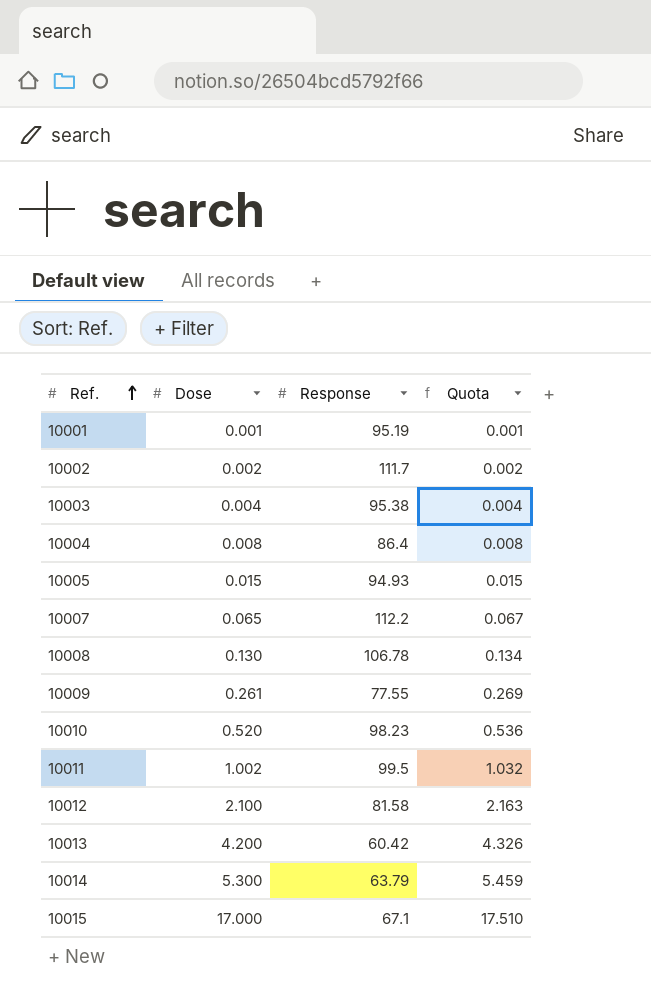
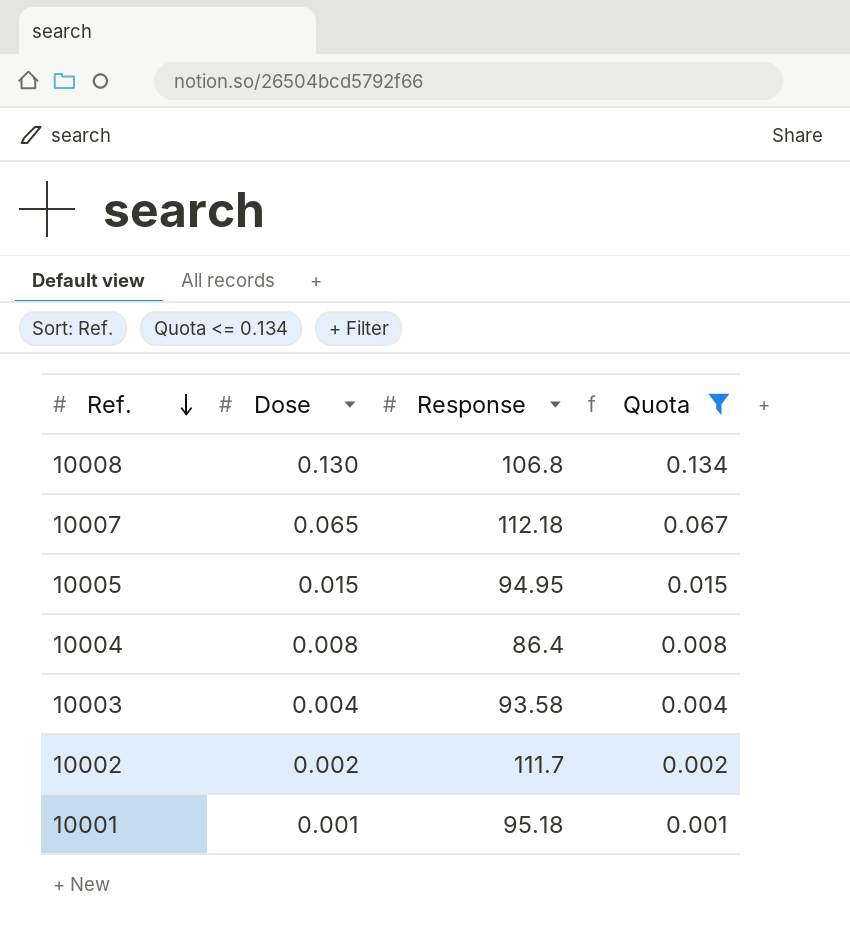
filter: none -> Quota <= 0.134
row order: Ref. ascending -> Ref. descending
10008 | Response: 106.78 -> 106.8
10007 | Response: 112.2 -> 112.18
10005 | Response: 94.93 -> 94.95
10003 | Response: 95.38 -> 93.58
10001 | Response: 95.19 -> 95.18

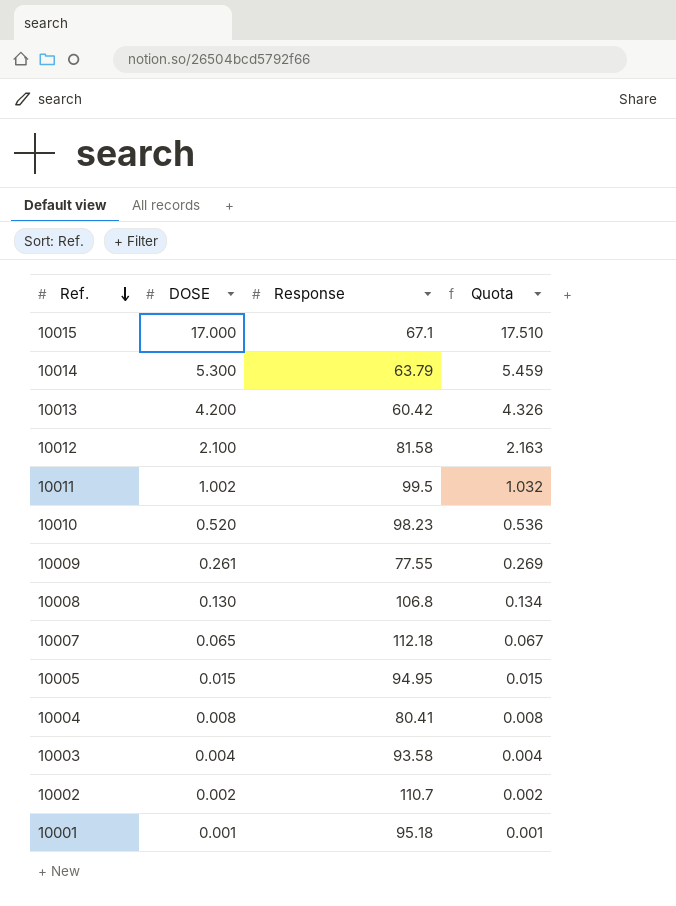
filter: Quota <= 0.134 -> none
column name: Dose -> DOSE
10004 | Response: 86.4 -> 80.41
10002 | Response: 111.7 -> 110.7

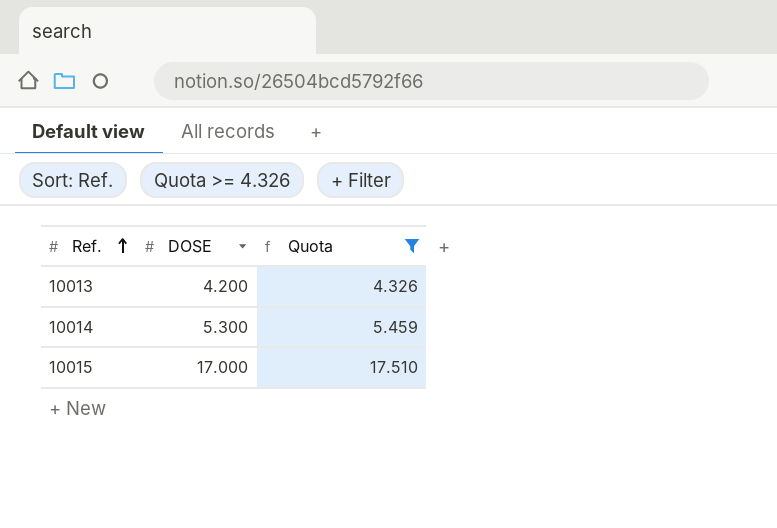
filter: none -> Quota >= 4.326
row order: Ref. descending -> Ref. ascending
column Response | position: 3 -> none

